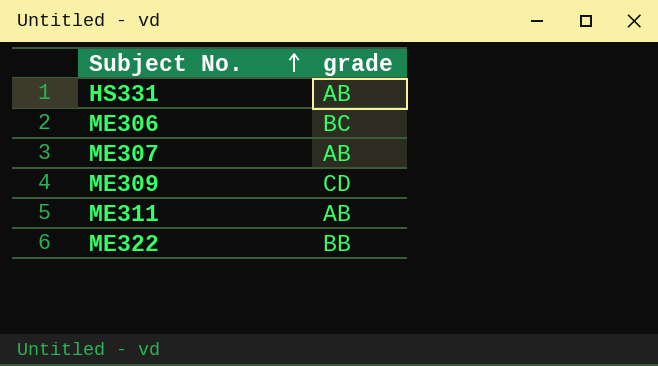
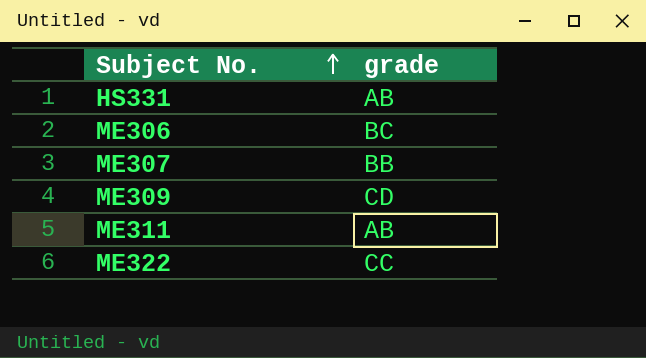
ME307 | grade: AB -> BB
ME322 | grade: BB -> CC

